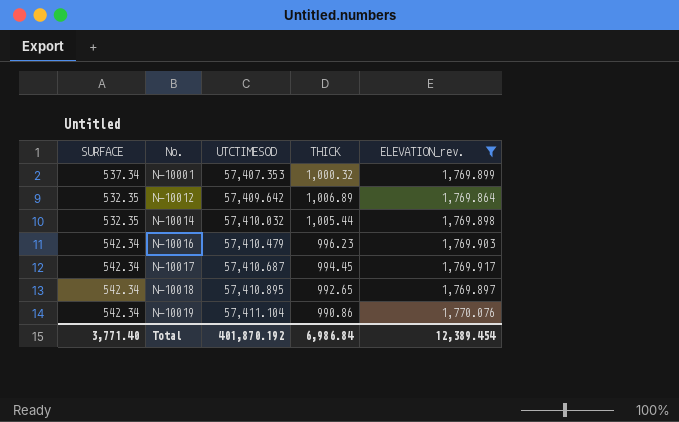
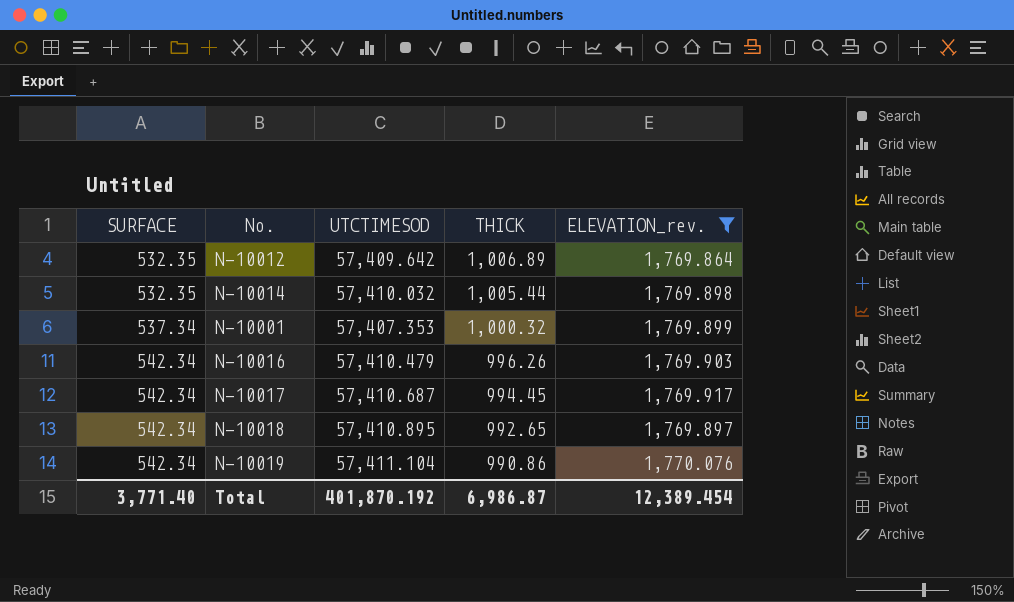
row order: No. ascending -> SURFACE ascending
N-10016 | THICK: 996.23 -> 996.26
Total | THICK: 6,986.84 -> 6,986.87

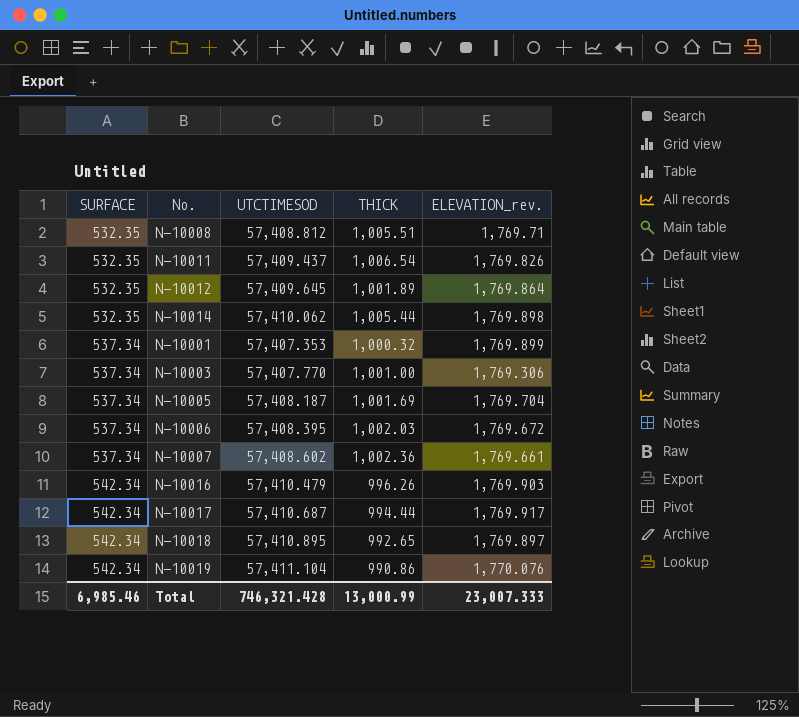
filter: ELEVATION_rev. >= 1,769.864 -> none
N-10012 | UTCTIMESOD: 57,409.642 -> 57,409.645
N-10012 | THICK: 1,006.89 -> 1,001.89
N-10014 | UTCTIMESOD: 57,410.032 -> 57,410.062
N-10017 | THICK: 994.45 -> 994.44
Total | SURFACE: 3,771.40 -> 6,985.46
Total | UTCTIMESOD: 401,870.192 -> 746,321.428
Total | THICK: 6,986.87 -> 13,000.99
Total | ELEVATION_rev.: 12,389.454 -> 23,007.333

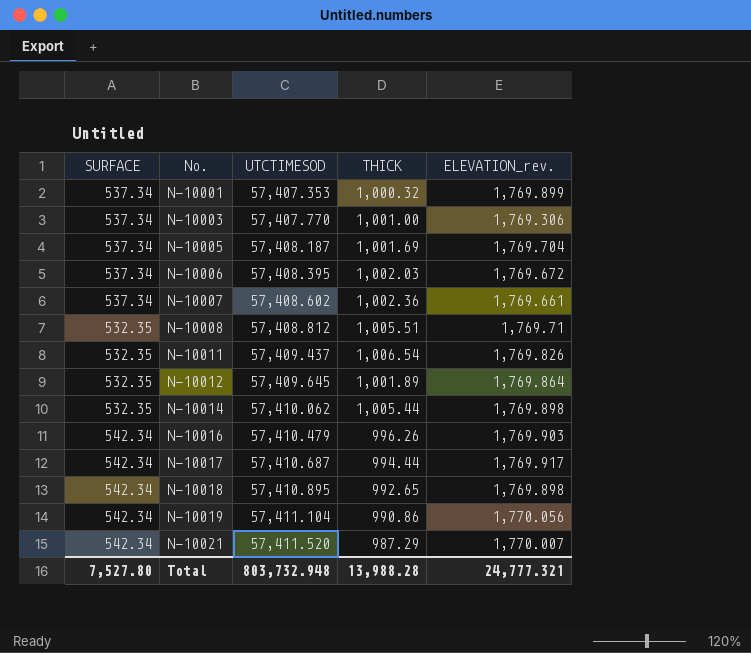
row order: SURFACE ascending -> No. ascending
N-10018 | ELEVATION_rev.: 1,769.897 -> 1,769.898
N-10019 | ELEVATION_rev.: 1,770.076 -> 1,770.056
row N-10021: none -> 542.34 | 57,411.520 | 987.29 | 1,770.007
Total | SURFACE: 6,985.46 -> 7,527.80
Total | UTCTIMESOD: 746,321.428 -> 803,732.948
Total | THICK: 13,000.99 -> 13,988.28
Total | ELEVATION_rev.: 23,007.333 -> 24,777.321

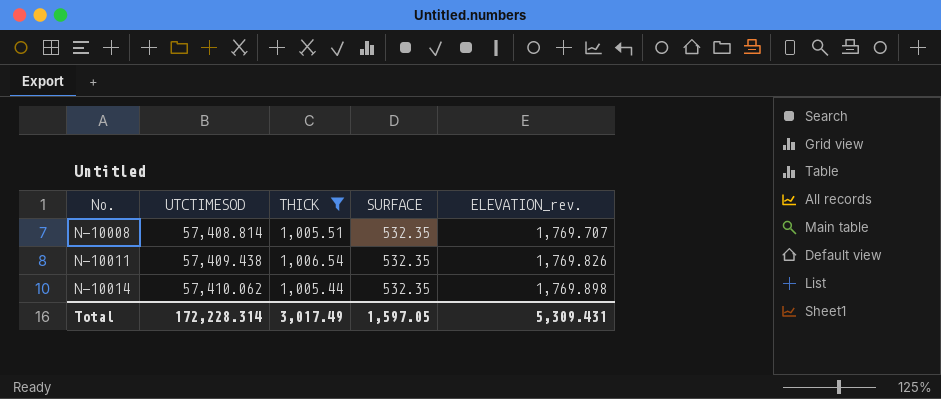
filter: none -> THICK >= 1,005.44
column SURFACE | position: 1 -> 4
N-10008 | UTCTIMESOD: 57,408.812 -> 57,408.814
N-10008 | ELEVATION_rev.: 1,769.71 -> 1,769.707
N-10011 | UTCTIMESOD: 57,409.437 -> 57,409.438
Total | UTCTIMESOD: 803,732.948 -> 172,228.314
Total | THICK: 13,988.28 -> 3,017.49
Total | SURFACE: 7,527.80 -> 1,597.05
Total | ELEVATION_rev.: 24,777.321 -> 5,309.431

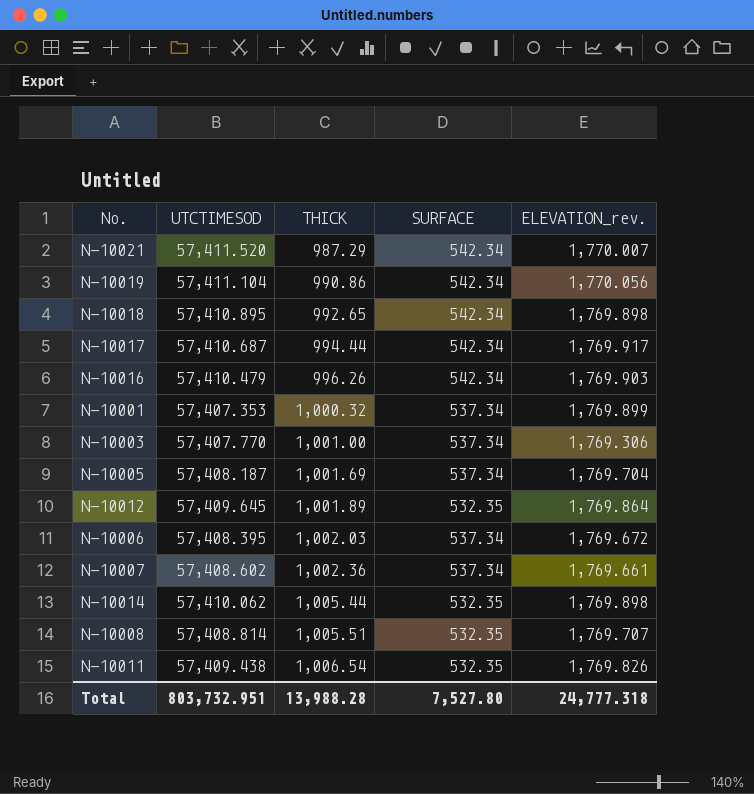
filter: THICK >= 1,005.44 -> none
row order: No. ascending -> THICK ascending
Total | UTCTIMESOD: 172,228.314 -> 803,732.951
Total | THICK: 3,017.49 -> 13,988.28
Total | SURFACE: 1,597.05 -> 7,527.80
Total | ELEVATION_rev.: 5,309.431 -> 24,777.318

